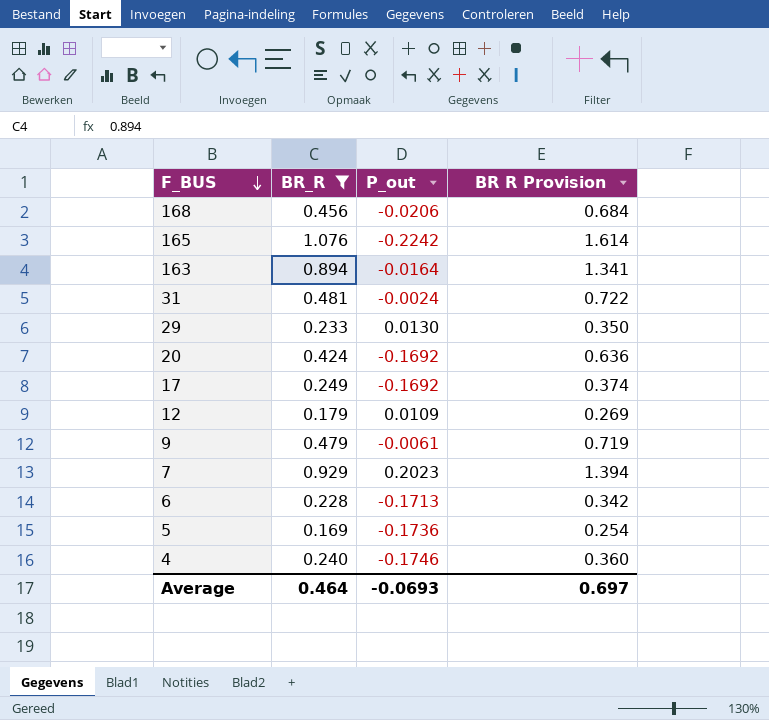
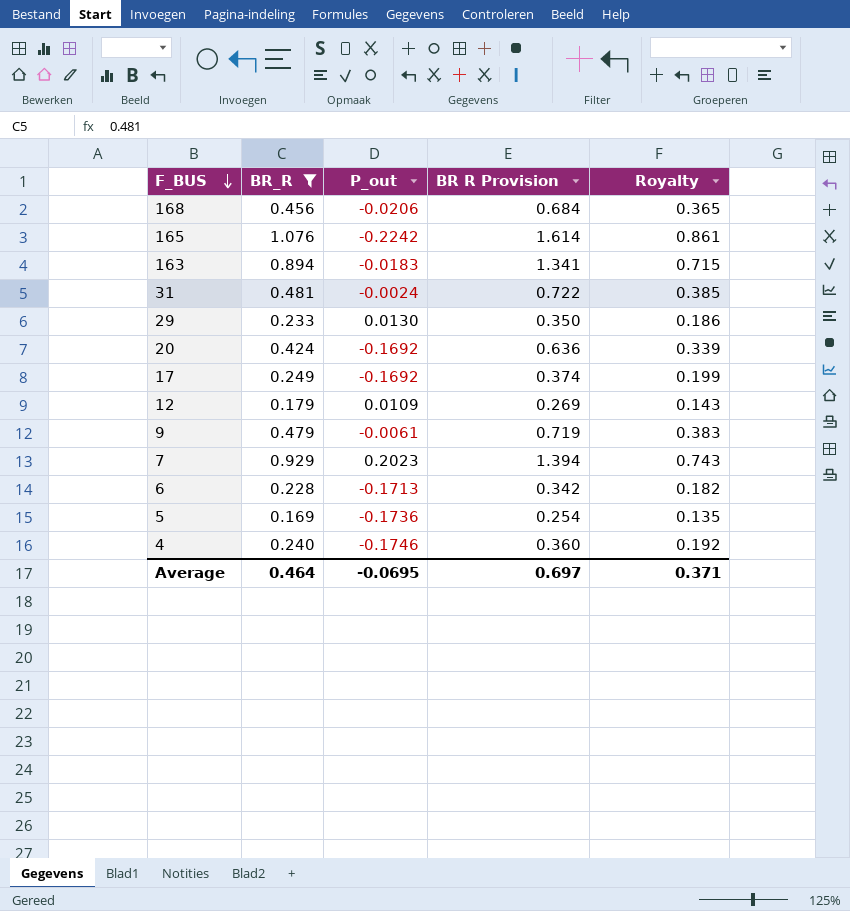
column Royalty | formula: none -> [BR_R] * 0.8
163 | P_out: -0.0164 -> -0.0183
Average | P_out: -0.0693 -> -0.0695

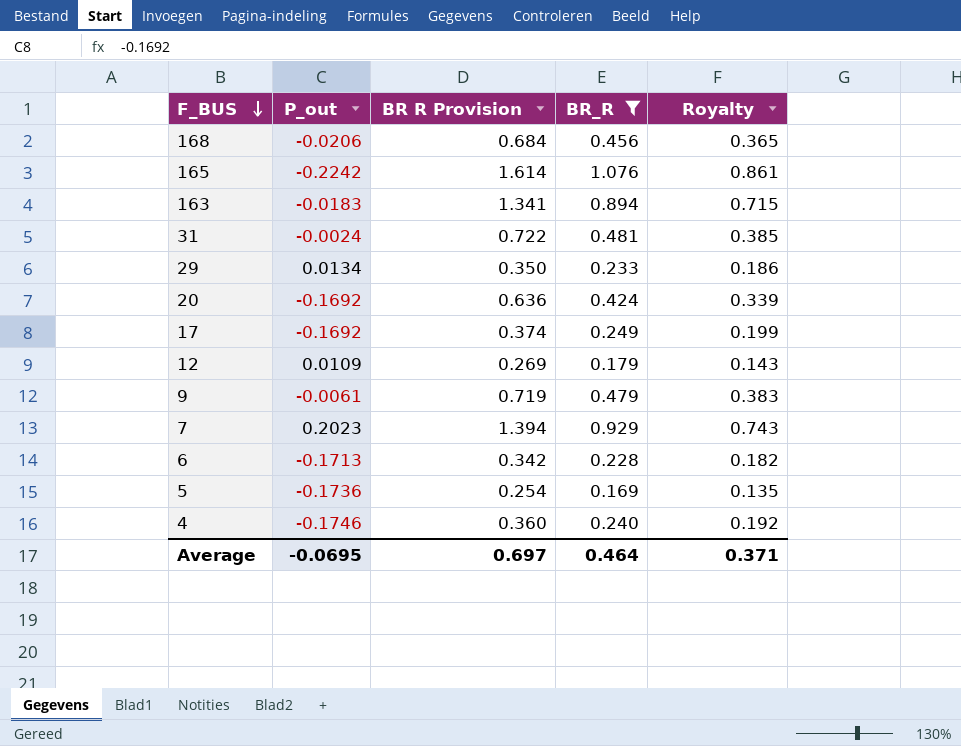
column BR_R | position: 2 -> 4
29 | P_out: 0.0130 -> 0.0134

